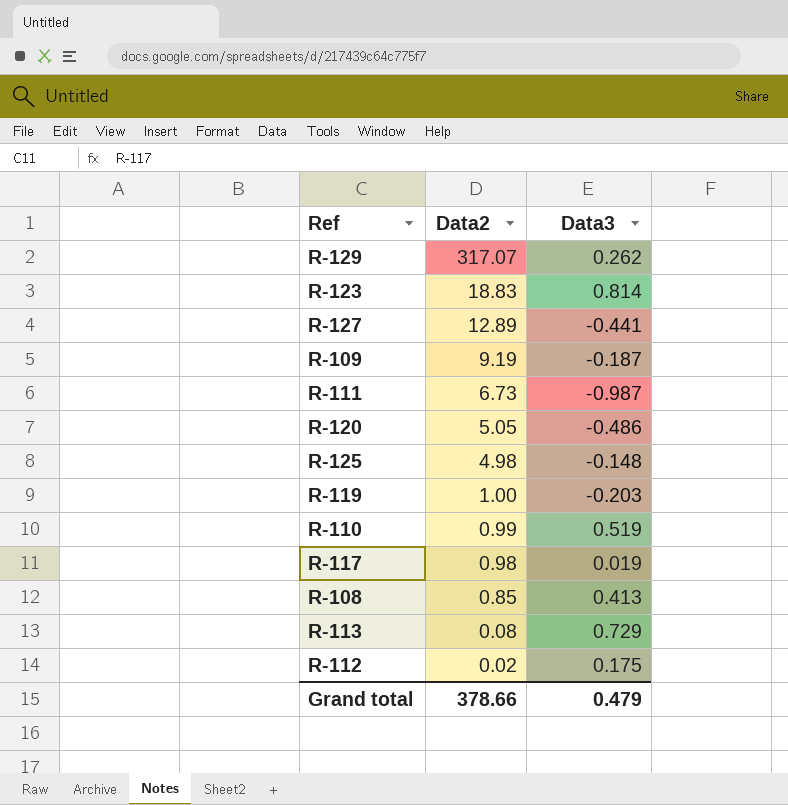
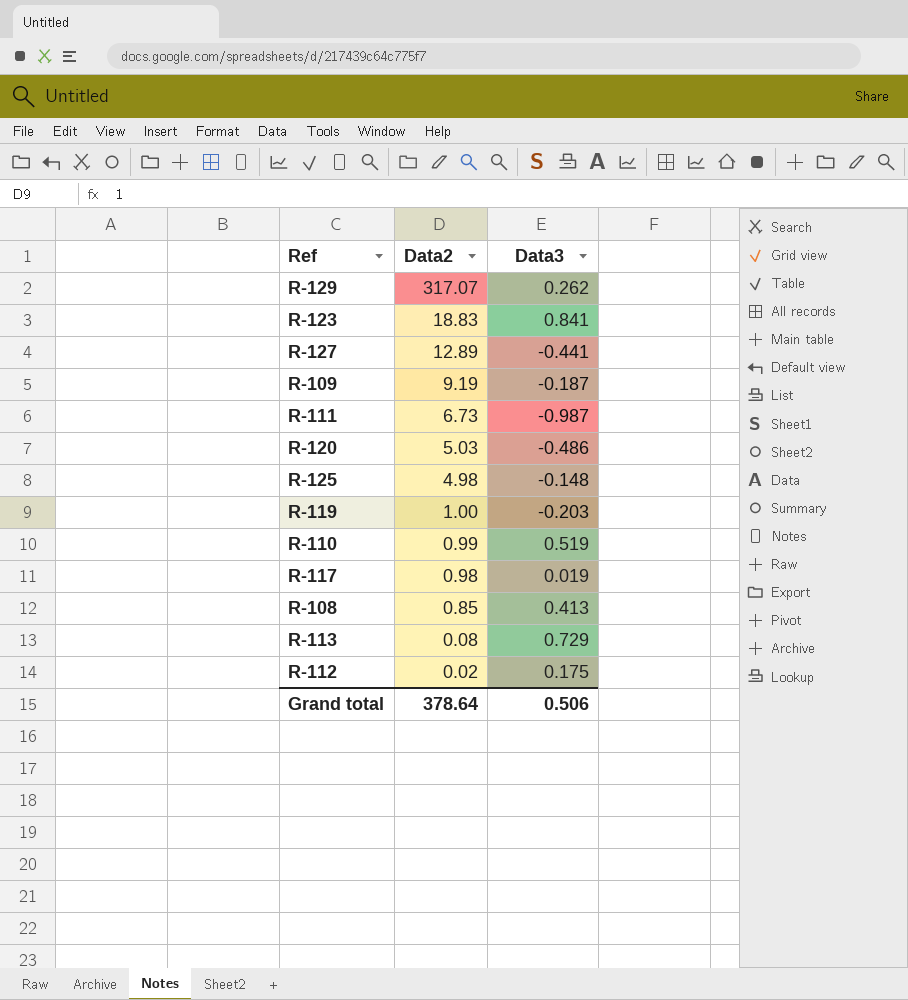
R-123 | Data3: 0.814 -> 0.841
R-120 | Data2: 5.05 -> 5.03
Grand total | Data2: 378.66 -> 378.64
Grand total | Data3: 0.479 -> 0.506

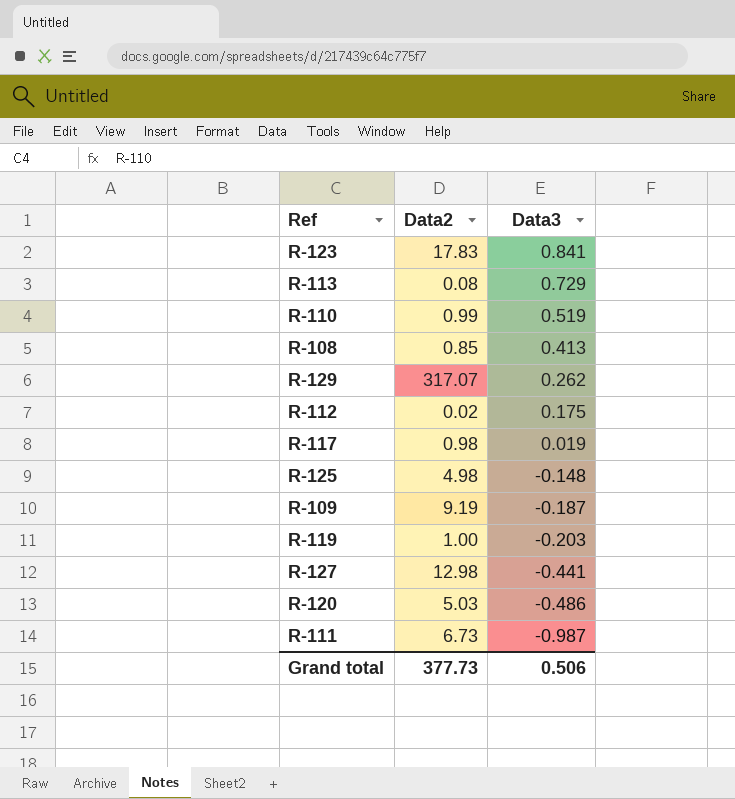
row order: Data2 descending -> Data3 descending
R-123 | Data2: 18.83 -> 17.83
R-127 | Data2: 12.89 -> 12.98
Grand total | Data2: 378.64 -> 377.73

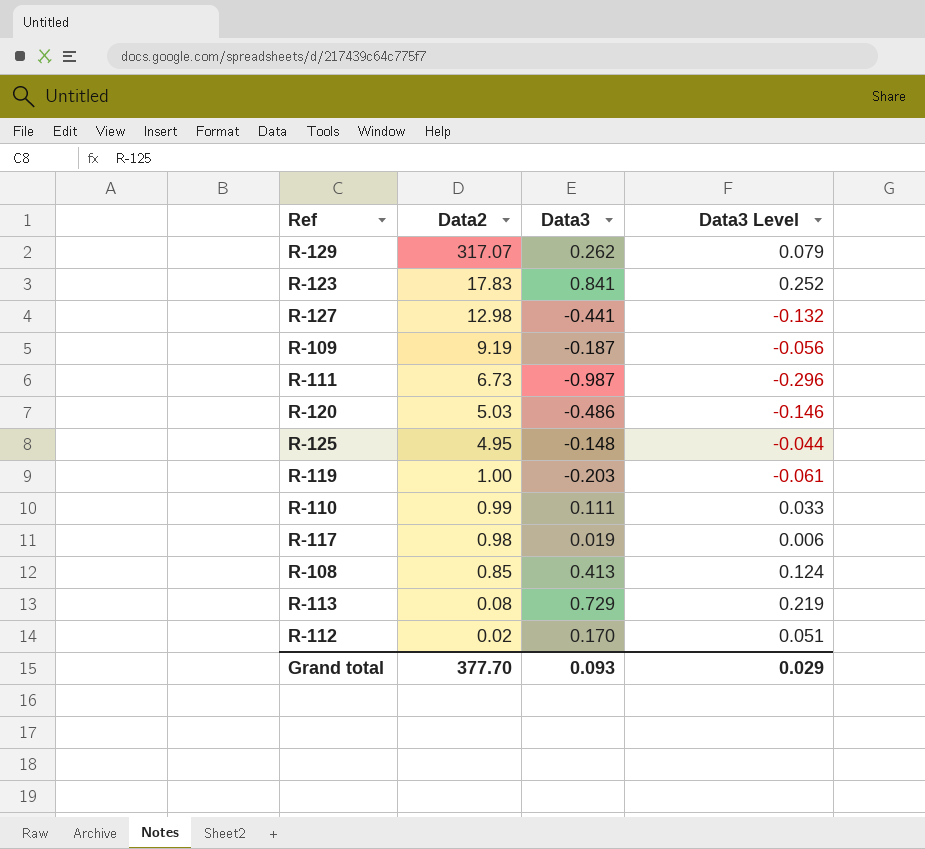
row order: Data3 descending -> Data2 descending
column Data3 Level | formula: none -> [Data3] * 0.3
R-125 | Data2: 4.98 -> 4.95
R-110 | Data3: 0.519 -> 0.111
R-112 | Data3: 0.175 -> 0.170
Grand total | Data2: 377.73 -> 377.70
Grand total | Data3: 0.506 -> 0.093

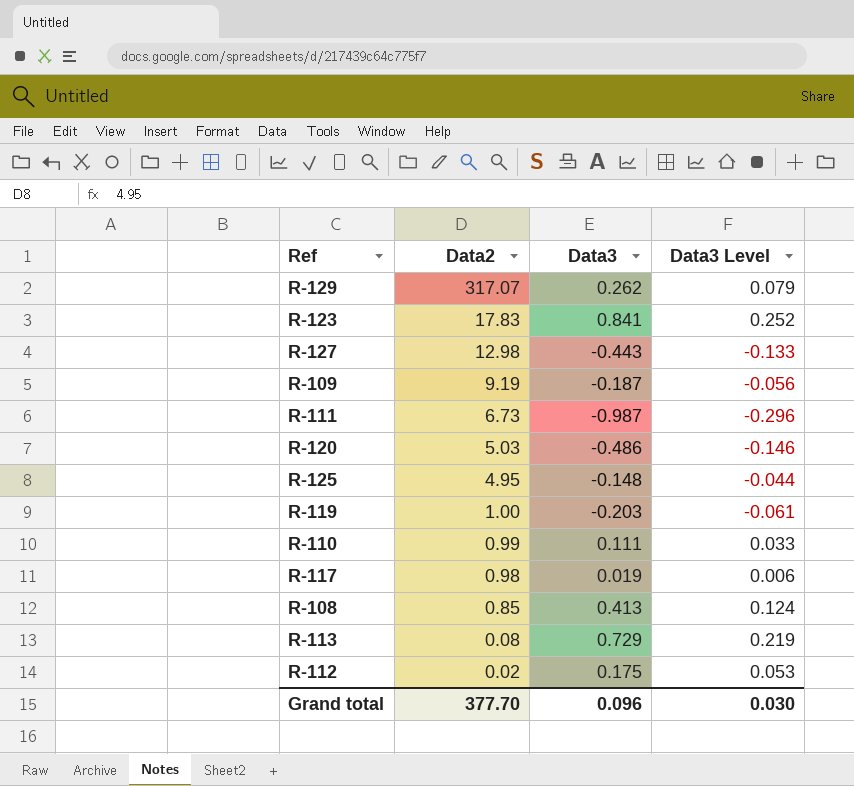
R-127 | Data3: -0.441 -> -0.443
R-127 | Data3 Level: -0.132 -> -0.133
R-112 | Data3: 0.170 -> 0.175
R-112 | Data3 Level: 0.051 -> 0.053
Grand total | Data3: 0.093 -> 0.096
Grand total | Data3 Level: 0.029 -> 0.030

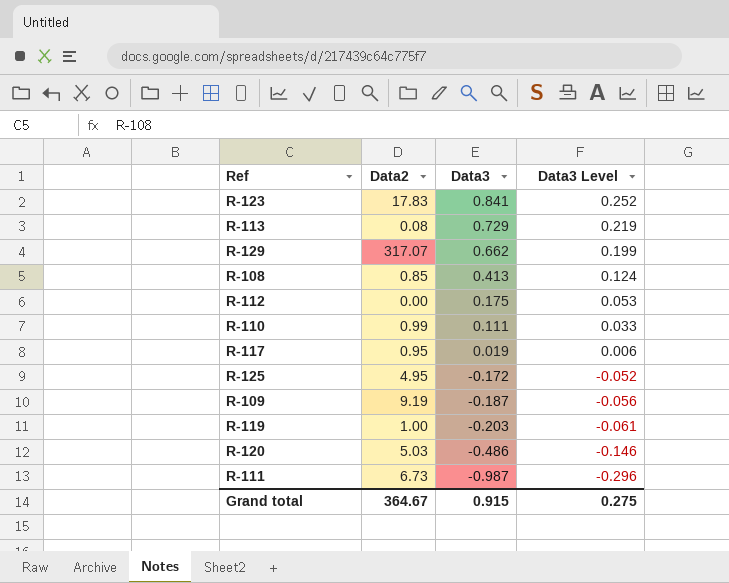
row order: Data2 descending -> Data3 descending
row R-127: 12.98 | -0.443 | -0.133 -> none
R-129 | Data3: 0.262 -> 0.662
R-129 | Data3 Level: 0.079 -> 0.199
R-112 | Data2: 0.02 -> 0.00
R-117 | Data2: 0.98 -> 0.95
R-125 | Data3: -0.148 -> -0.172
R-125 | Data3 Level: -0.044 -> -0.052
Grand total | Data2: 377.70 -> 364.67
Grand total | Data3: 0.096 -> 0.915
Grand total | Data3 Level: 0.030 -> 0.275

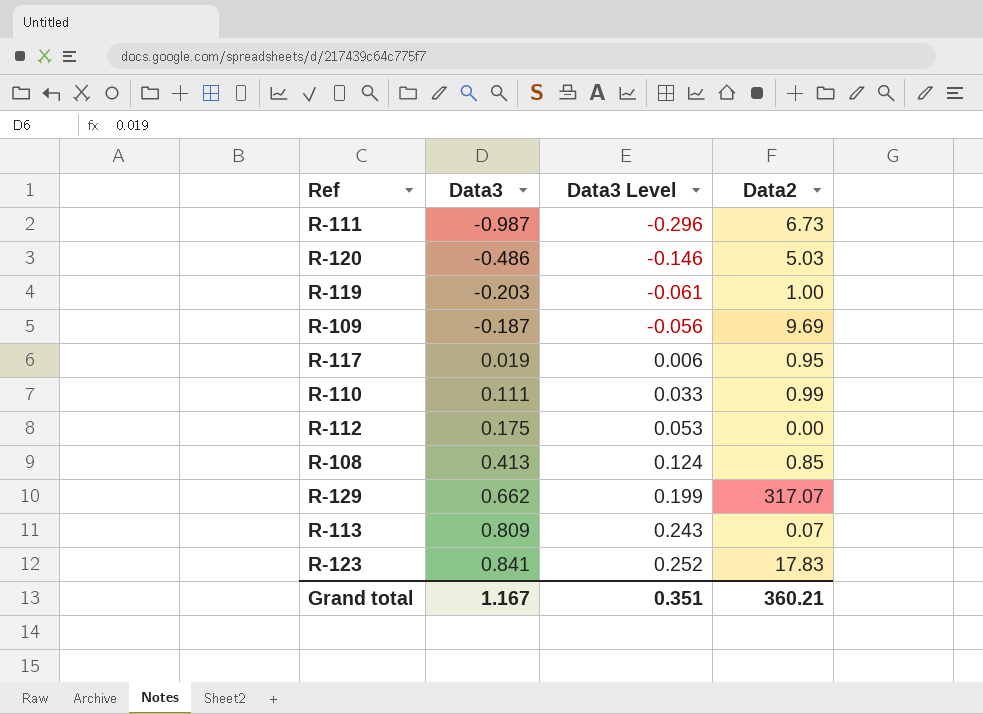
row order: Data3 descending -> Data3 ascending
column Data2 | position: 2 -> 4
row R-125: 4.95 | -0.172 | -0.052 -> none
R-109 | Data2: 9.19 -> 9.69
R-113 | Data3: 0.729 -> 0.809
R-113 | Data3 Level: 0.219 -> 0.243
R-113 | Data2: 0.08 -> 0.07
Grand total | Data3: 0.915 -> 1.167
Grand total | Data3 Level: 0.275 -> 0.351
Grand total | Data2: 364.67 -> 360.21

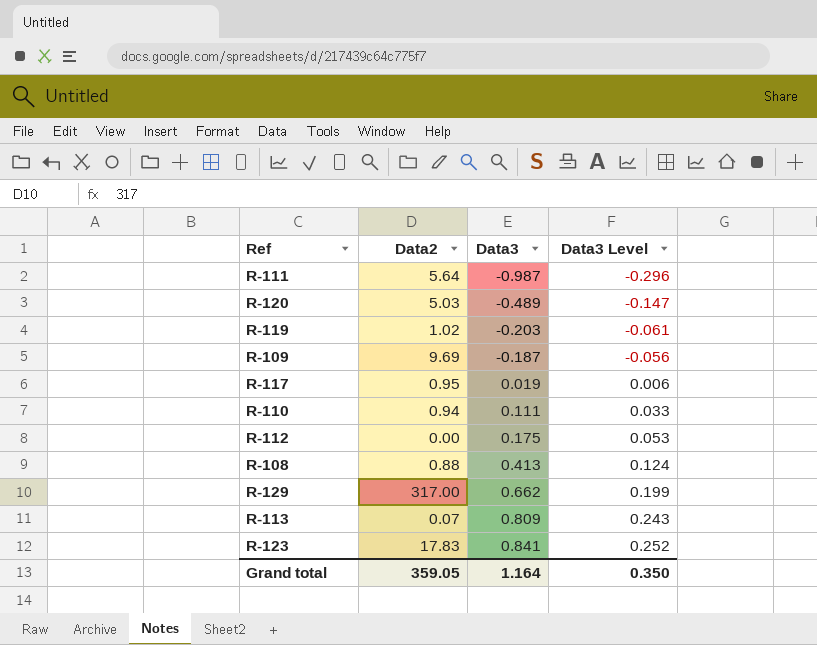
column Data2 | position: 4 -> 2
R-111 | Data2: 6.73 -> 5.64
R-120 | Data3: -0.486 -> -0.489
R-120 | Data3 Level: -0.146 -> -0.147
R-119 | Data2: 1.00 -> 1.02
R-110 | Data2: 0.99 -> 0.94
R-108 | Data2: 0.85 -> 0.88
R-129 | Data2: 317.07 -> 317.00
Grand total | Data2: 360.21 -> 359.05
Grand total | Data3: 1.167 -> 1.164
Grand total | Data3 Level: 0.351 -> 0.350

